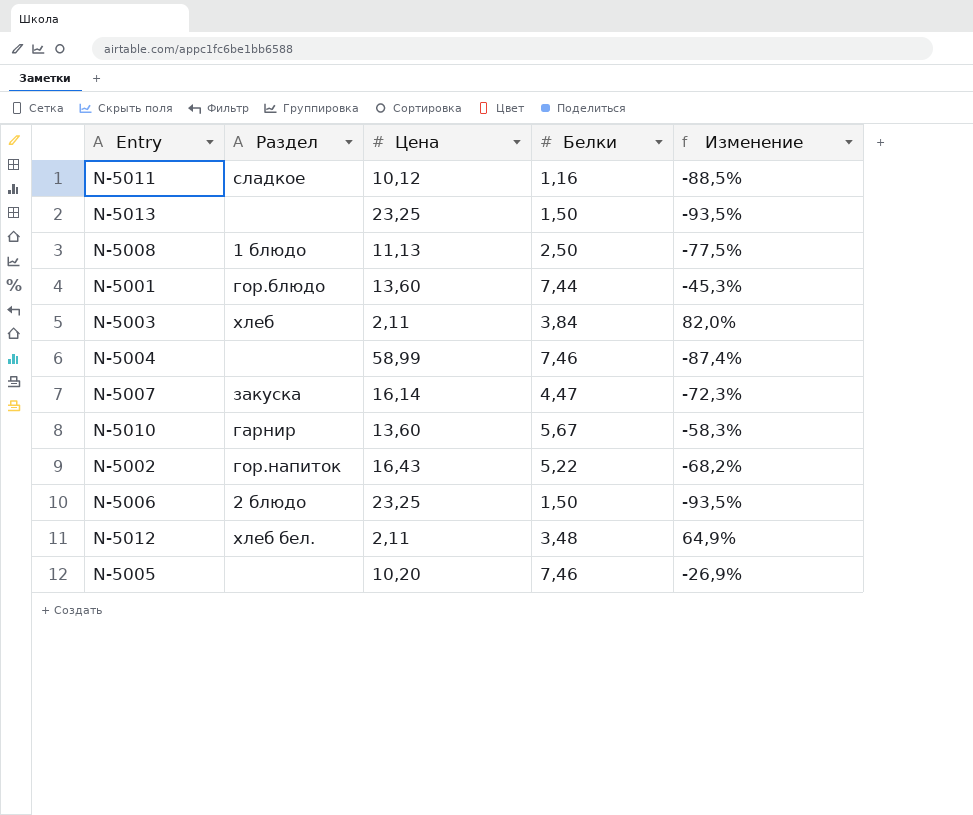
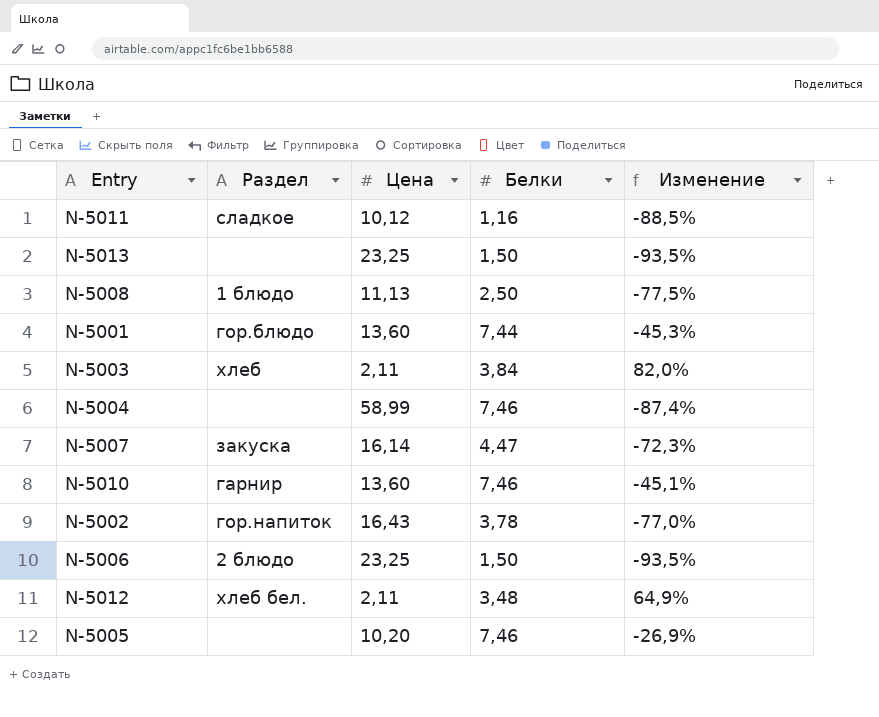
N-5010 | Белки: 5,67 -> 7,46
N-5010 | Изменение: -58,3% -> -45,1%
N-5002 | Белки: 5,22 -> 3,78
N-5002 | Изменение: -68,2% -> -77,0%

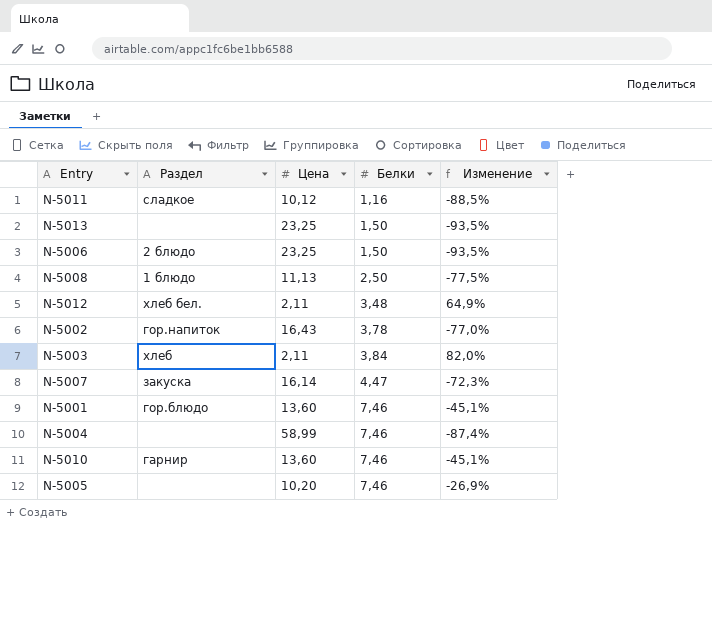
row order: none -> Белки ascending
N-5001 | Белки: 7,44 -> 7,46
N-5001 | Изменение: -45,3% -> -45,1%

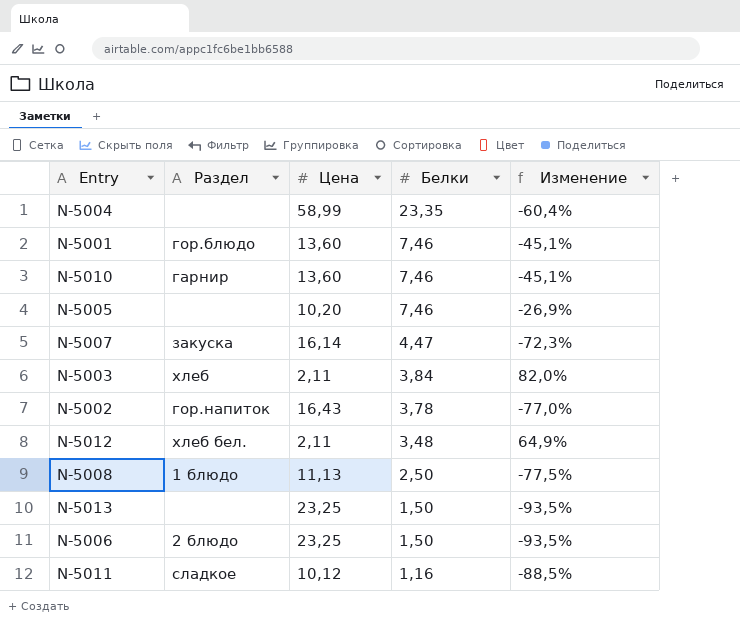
row order: Белки ascending -> Белки descending
N-5004 | Белки: 7,46 -> 23,35
N-5004 | Изменение: -87,4% -> -60,4%

